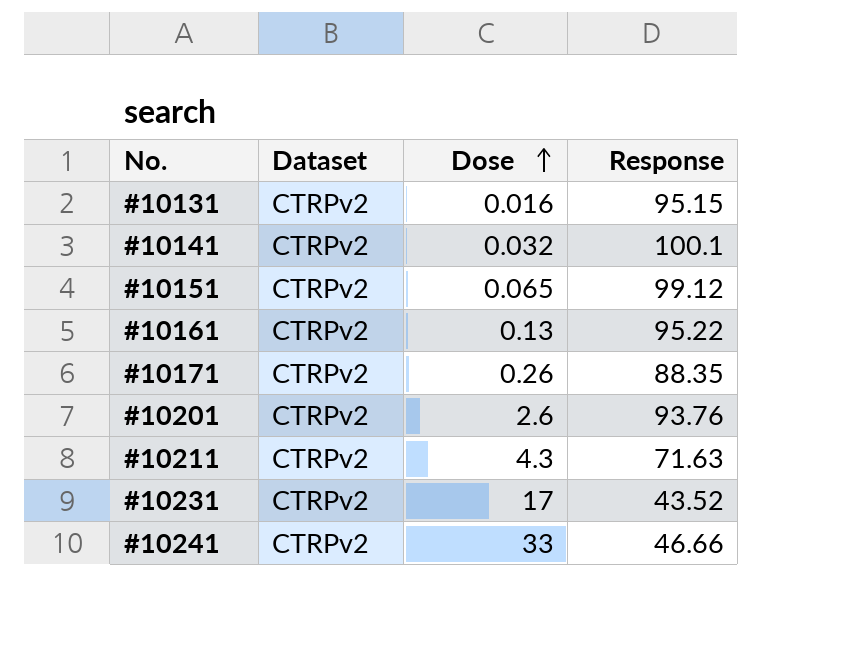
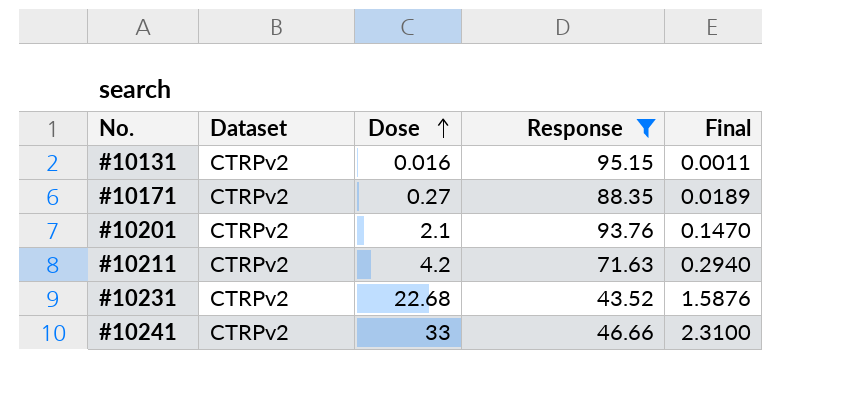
filter: none -> Response <= 95.15
column Final | formula: none -> [Dose] * 0.07
#10171 | Dose: 0.26 -> 0.27
#10201 | Dose: 2.6 -> 2.1
#10211 | Dose: 4.3 -> 4.2
#10231 | Dose: 17 -> 22.68

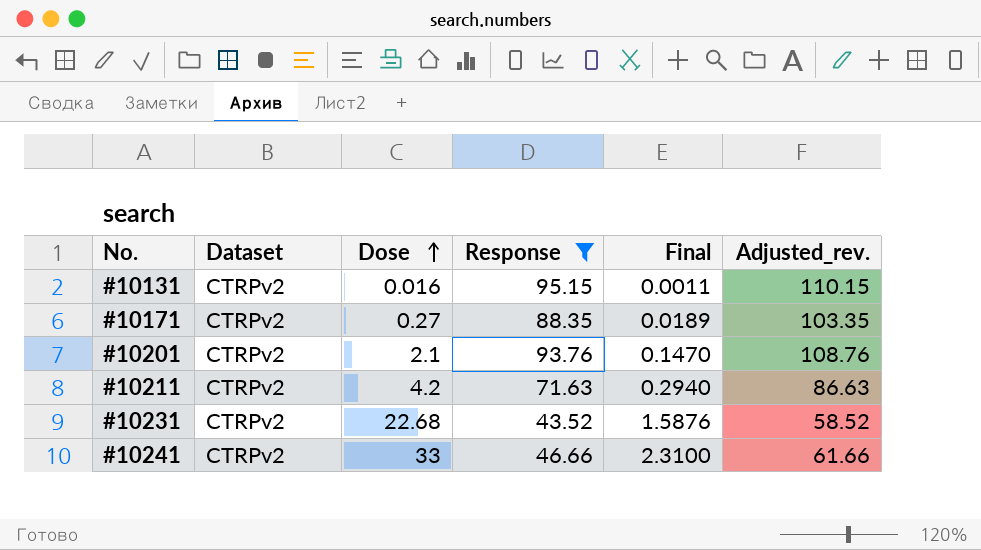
column Adjusted_rev. | formula: none -> [Response] + 15

